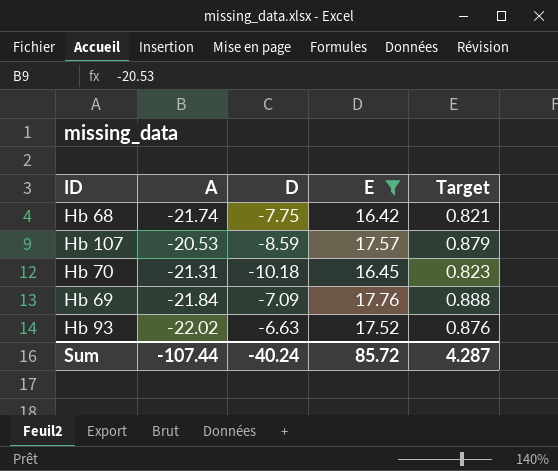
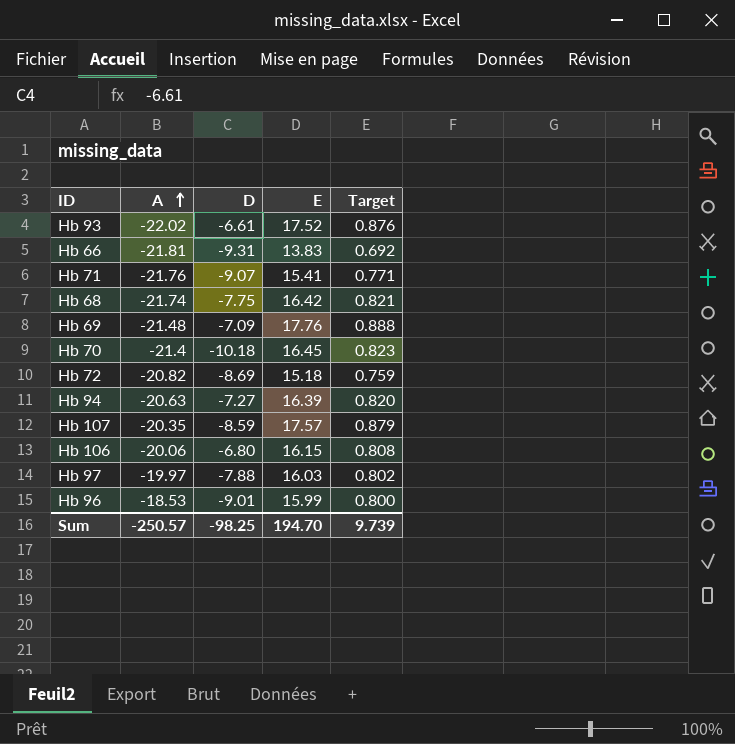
filter: E >= 16.42 -> none
row order: none -> A ascending
Hb 93 | D: -6.63 -> -6.61
Hb 69 | A: -21.84 -> -21.48
Hb 70 | A: -21.31 -> -21.4
Hb 107 | A: -20.53 -> -20.35
Sum | A: -107.44 -> -250.57
Sum | D: -40.24 -> -98.25
Sum | E: 85.72 -> 194.70
Sum | Target: 4.287 -> 9.739

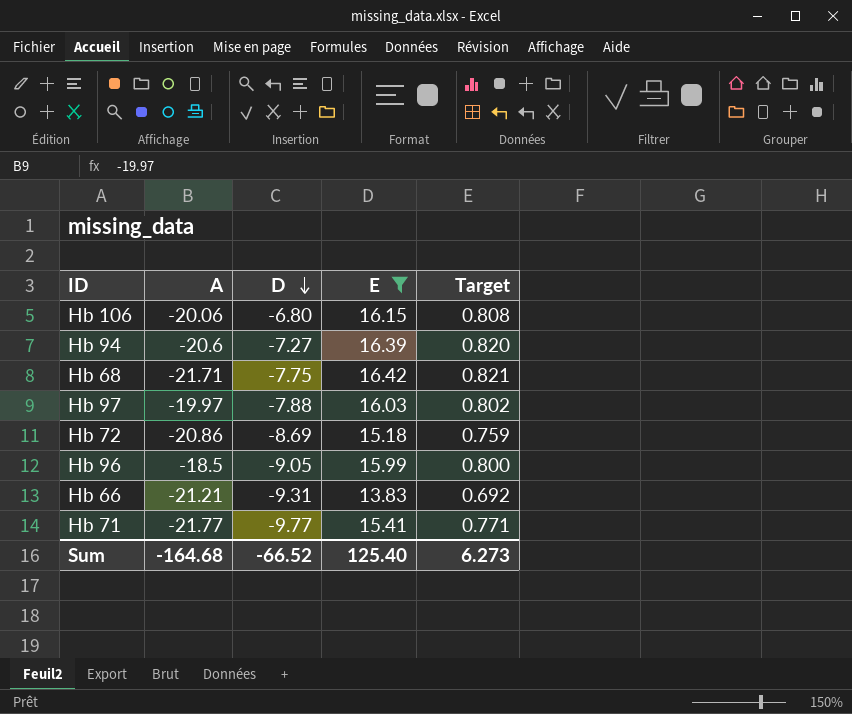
filter: none -> E <= 16.42
row order: A ascending -> D descending
Hb 94 | A: -20.63 -> -20.6
Hb 68 | A: -21.74 -> -21.71
Hb 72 | A: -20.82 -> -20.86
Hb 96 | A: -18.53 -> -18.5
Hb 96 | D: -9.01 -> -9.05
Hb 66 | A: -21.81 -> -21.21
Hb 71 | A: -21.76 -> -21.77
Hb 71 | D: -9.07 -> -9.77
Sum | A: -250.57 -> -164.68
Sum | D: -98.25 -> -66.52
Sum | E: 194.70 -> 125.40
Sum | Target: 9.739 -> 6.273

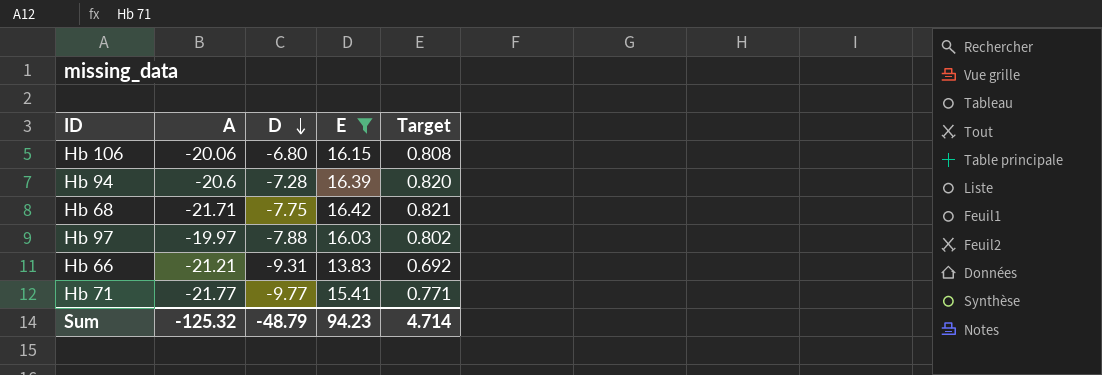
row Hb 72: -20.86 | -8.69 | 15.18 | 0.759 -> none
row Hb 96: -18.5 | -9.05 | 15.99 | 0.800 -> none
Hb 94 | D: -7.27 -> -7.28
Sum | A: -164.68 -> -125.32
Sum | D: -66.52 -> -48.79
Sum | E: 125.40 -> 94.23
Sum | Target: 6.273 -> 4.714

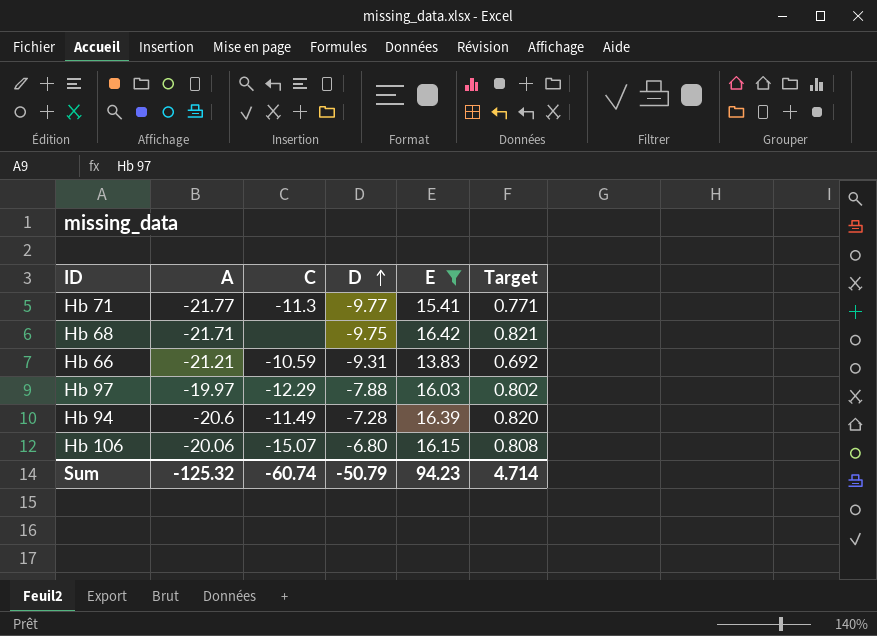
row order: D descending -> D ascending
column C | position: none -> 3
Hb 68 | D: -7.75 -> -9.75
Sum | D: -48.79 -> -50.79

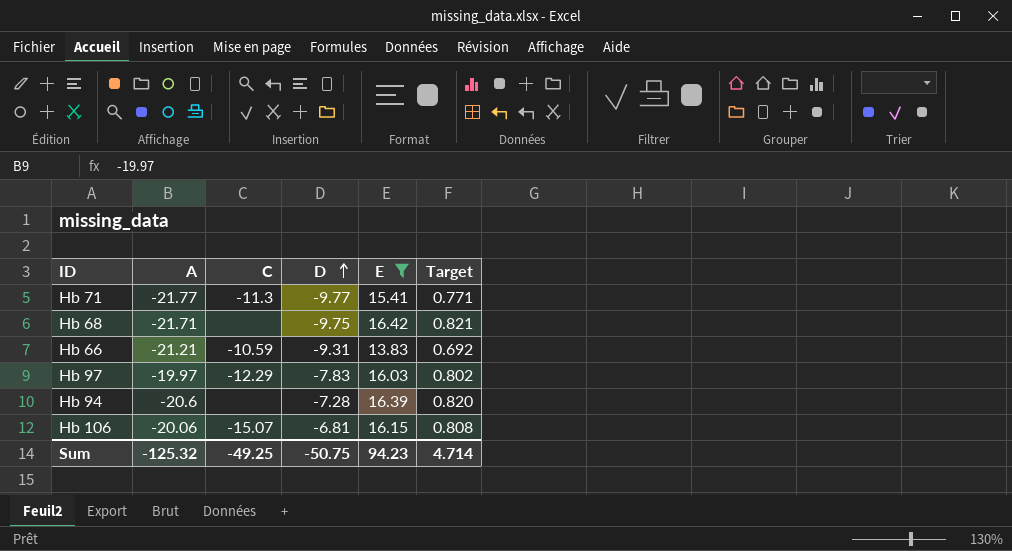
Hb 97 | D: -7.88 -> -7.83
Hb 94 | C: -11.49 -> none
Hb 106 | D: -6.80 -> -6.81
Sum | C: -60.74 -> -49.25
Sum | D: -50.79 -> -50.75

